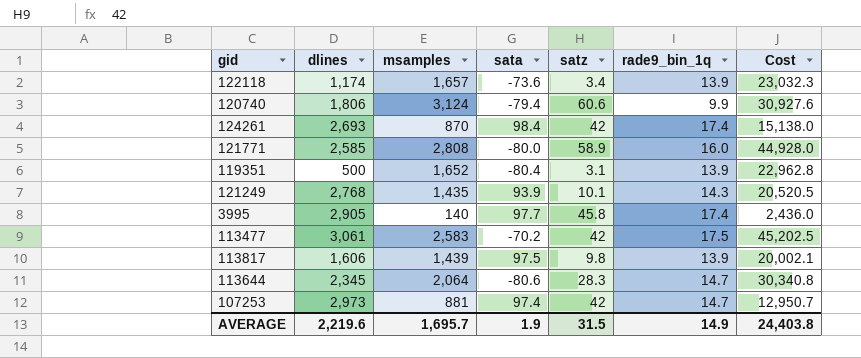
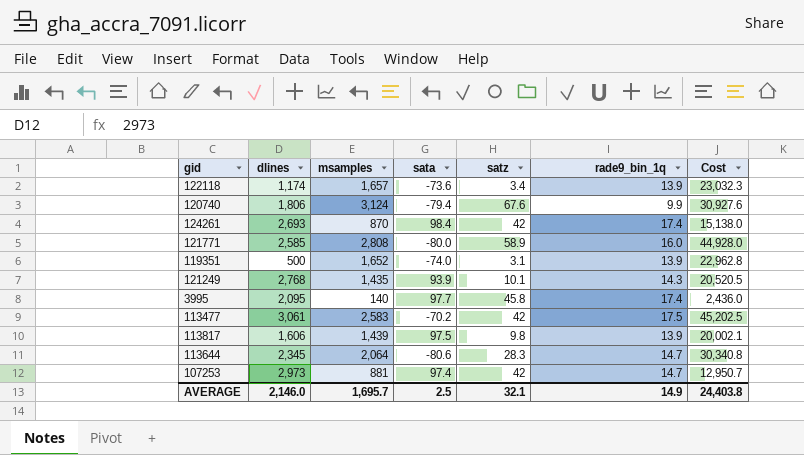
120740 | satz: 60.6 -> 67.6
119351 | sata: -80.4 -> -74.0
3995 | dlines: 2,905 -> 2,095
AVERAGE | dlines: 2,219.6 -> 2,146.0
AVERAGE | sata: 1.9 -> 2.5
AVERAGE | satz: 31.5 -> 32.1

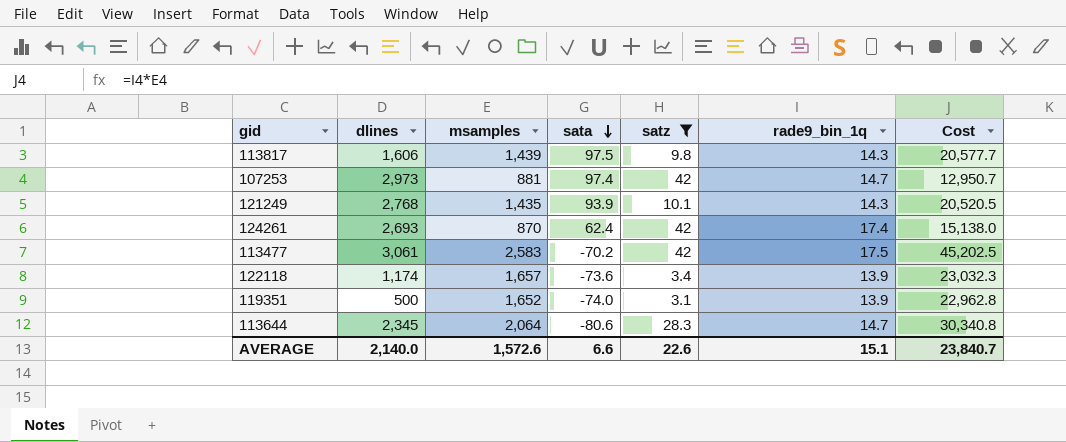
filter: none -> satz <= 42
row order: none -> sata descending
113817 | rade9_bin_1q: 13.9 -> 14.3
113817 | Cost: 20,002.1 -> 20,577.7
124261 | sata: 98.4 -> 62.4
AVERAGE | dlines: 2,146.0 -> 2,140.0
AVERAGE | msamples: 1,695.7 -> 1,572.6
AVERAGE | sata: 2.5 -> 6.6
AVERAGE | satz: 32.1 -> 22.6
AVERAGE | rade9_bin_1q: 14.9 -> 15.1
AVERAGE | Cost: 24,403.8 -> 23,840.7

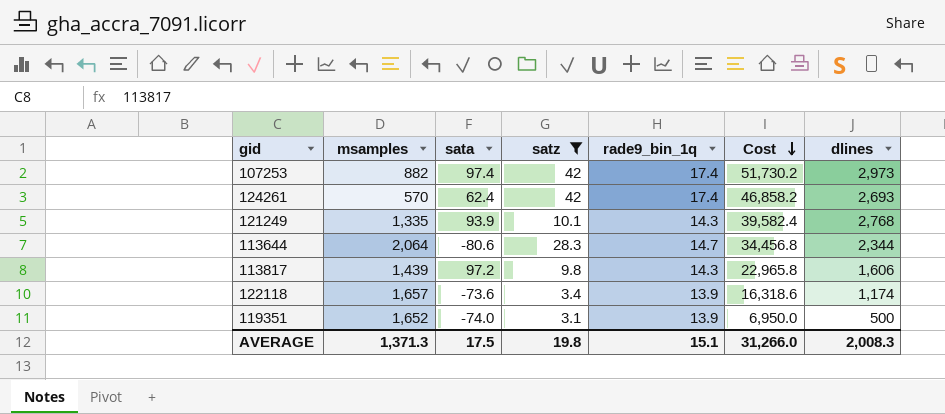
row order: sata descending -> Cost descending
column Cost | formula: [msamples] * [rade9_bin_1q] -> [rade9_bin_1q] * [dlines]
column dlines | position: 2 -> 7
row 113477: 3,061 | 2,583 | -70.2 | 42 | 17.5 | 45,202.5 -> none
107253 | msamples: 881 -> 882
107253 | rade9_bin_1q: 14.7 -> 17.4
124261 | msamples: 870 -> 570
121249 | msamples: 1,435 -> 1,335
113644 | dlines: 2,345 -> 2,344
113817 | sata: 97.5 -> 97.2
AVERAGE | msamples: 1,572.6 -> 1,371.3
AVERAGE | sata: 6.6 -> 17.5
AVERAGE | satz: 22.6 -> 19.8
AVERAGE | Cost: 23,840.7 -> 31,266.0
AVERAGE | dlines: 2,140.0 -> 2,008.3

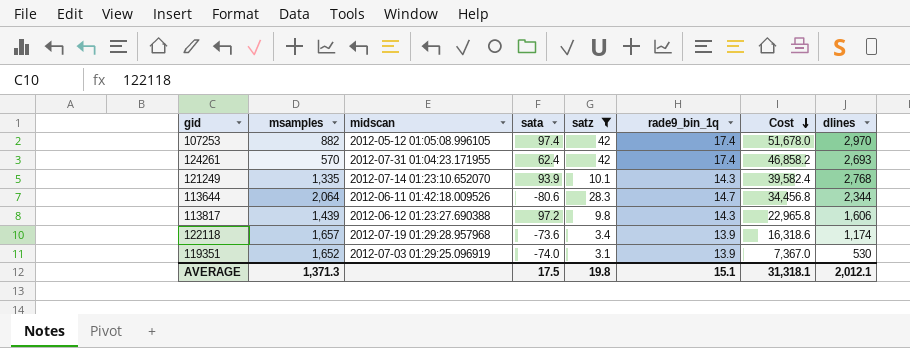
column midscan | position: none -> 3
107253 | Cost: 51,730.2 -> 51,678.0
107253 | dlines: 2,973 -> 2,970
119351 | Cost: 6,950.0 -> 7,367.0
119351 | dlines: 500 -> 530
AVERAGE | Cost: 31,266.0 -> 31,318.1
AVERAGE | dlines: 2,008.3 -> 2,012.1

